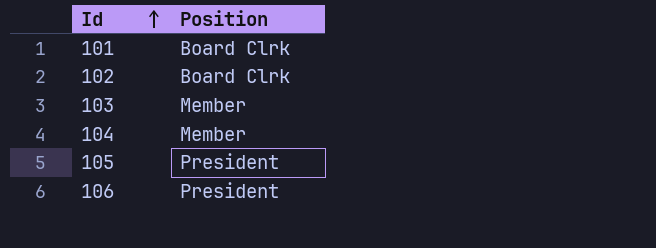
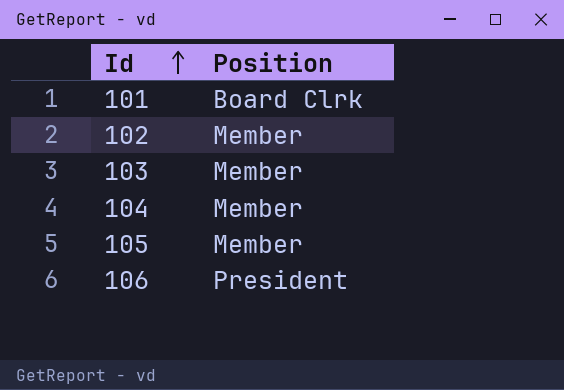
102 | Position: Board Clrk -> Member
105 | Position: President -> Member

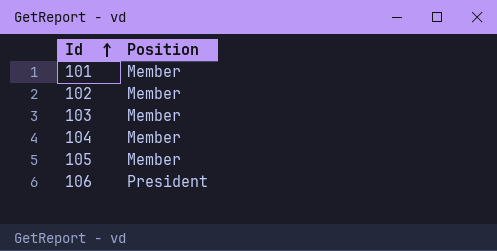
101 | Position: Board Clrk -> Member

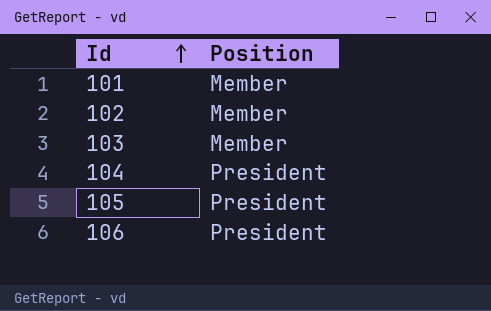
104 | Position: Member -> President
105 | Position: Member -> President

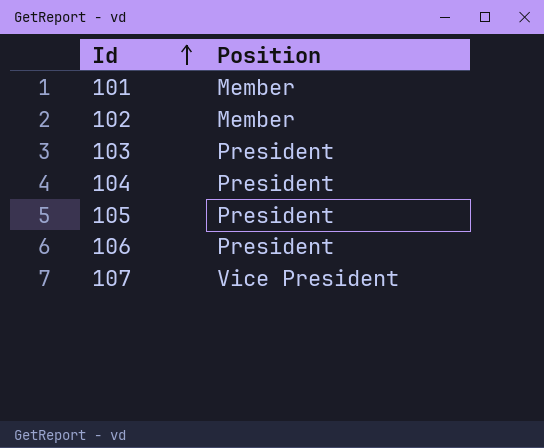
103 | Position: Member -> President
row 107: none -> Vice President

